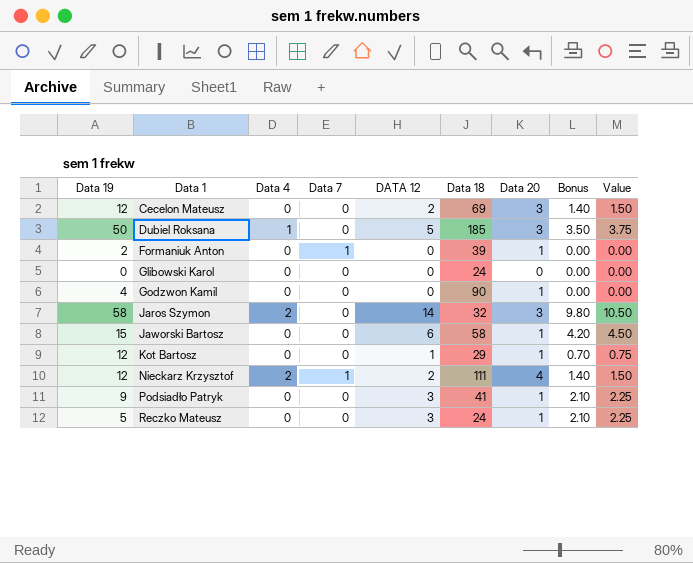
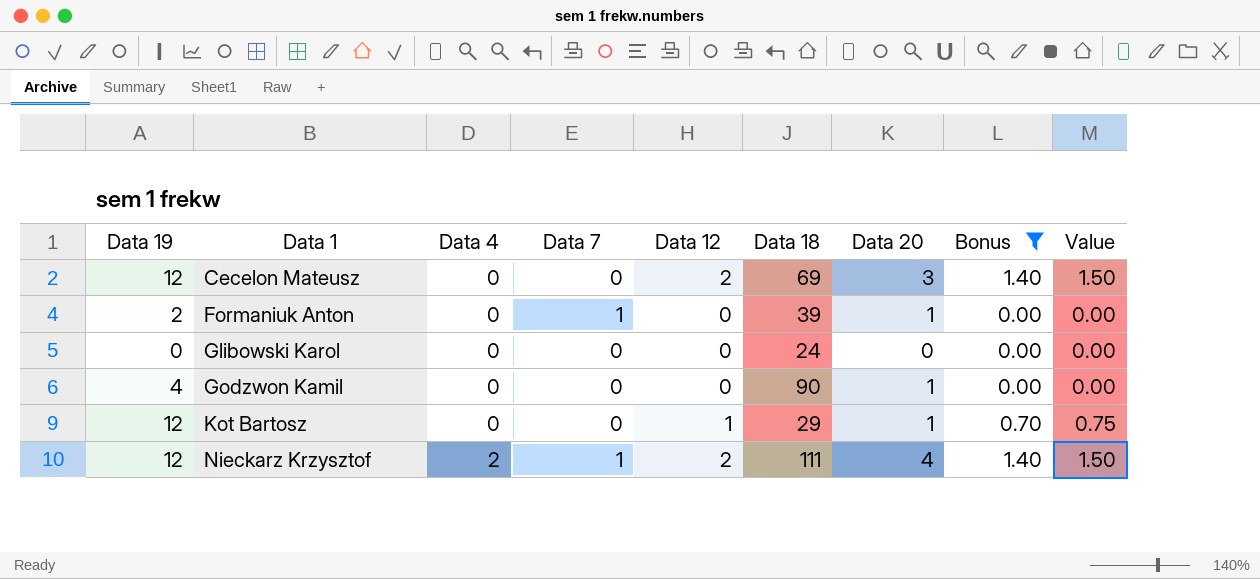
filter: none -> Bonus <= 1.40
column name: DATA 12 -> Data 12

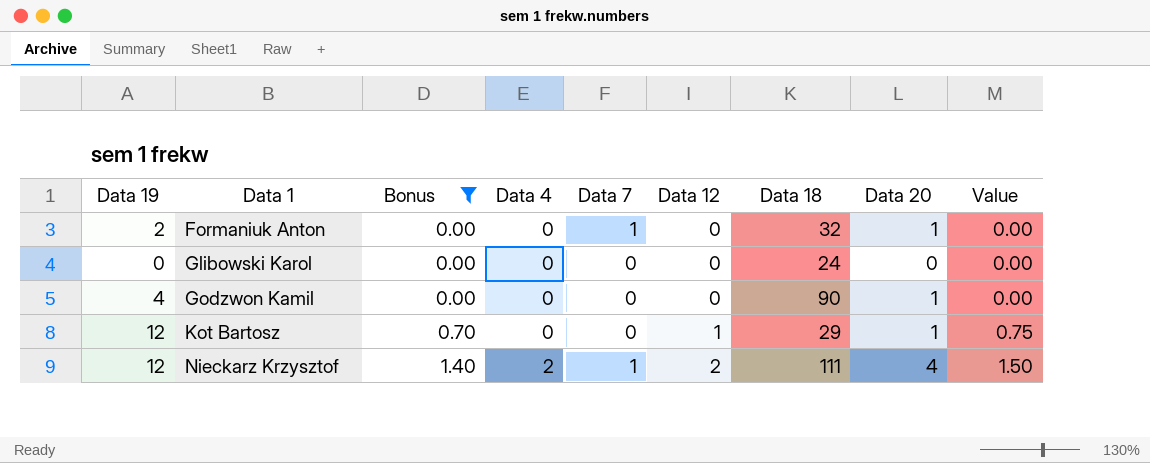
column Bonus | position: 8 -> 3
row Cecelon Mateusz: 12 | 0 | 0 | 2 | 69 | 3 | 1.40 | 1.50 -> none
Formaniuk Anton | Data 18: 39 -> 32

